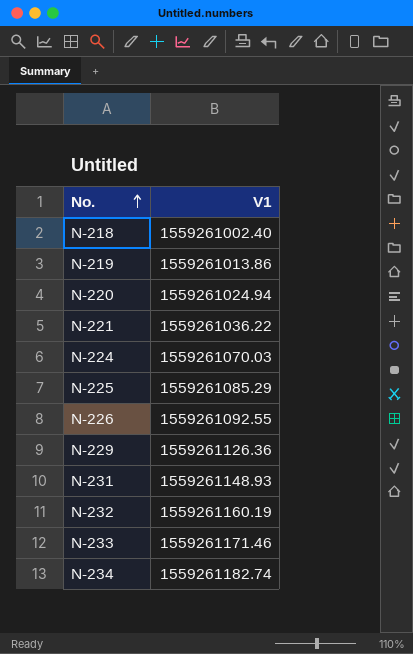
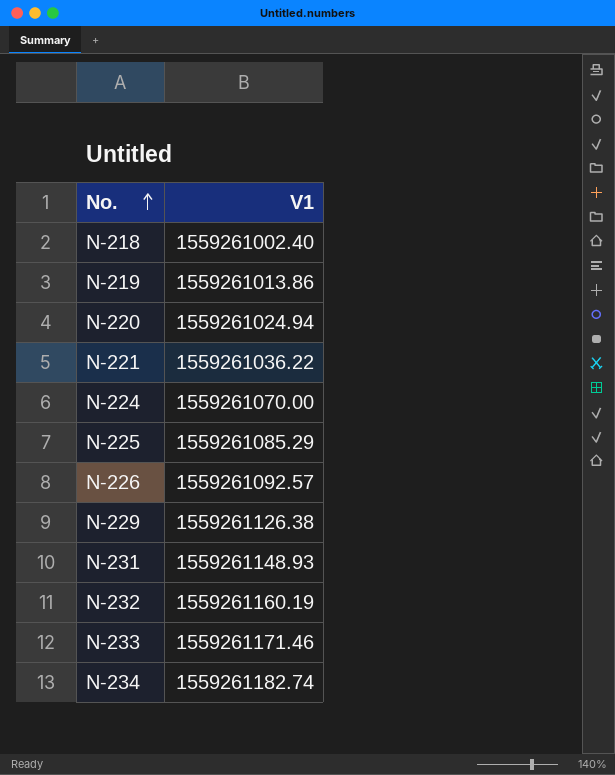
N-224 | V1: 1559261070.03 -> 1559261070.00
N-226 | V1: 1559261092.55 -> 1559261092.57
N-229 | V1: 1559261126.36 -> 1559261126.38

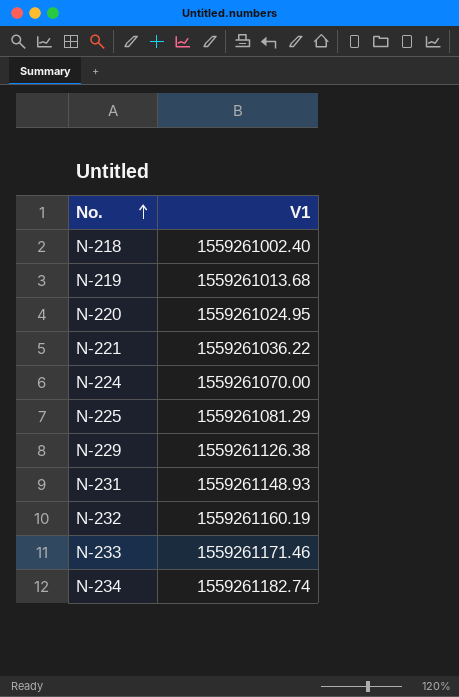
row N-226: 1559261092.57 -> none
N-219 | V1: 1559261013.86 -> 1559261013.68
N-220 | V1: 1559261024.94 -> 1559261024.95
N-225 | V1: 1559261085.29 -> 1559261081.29

